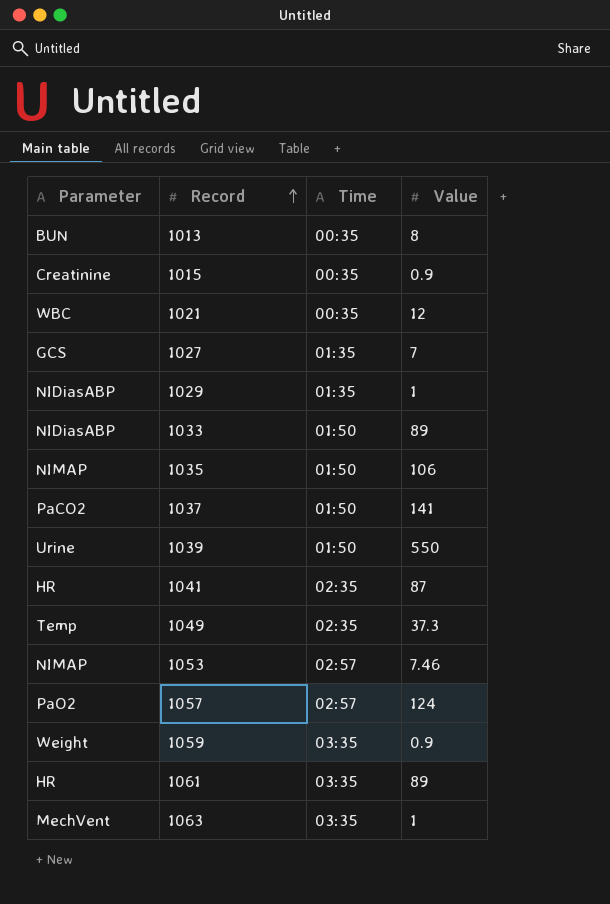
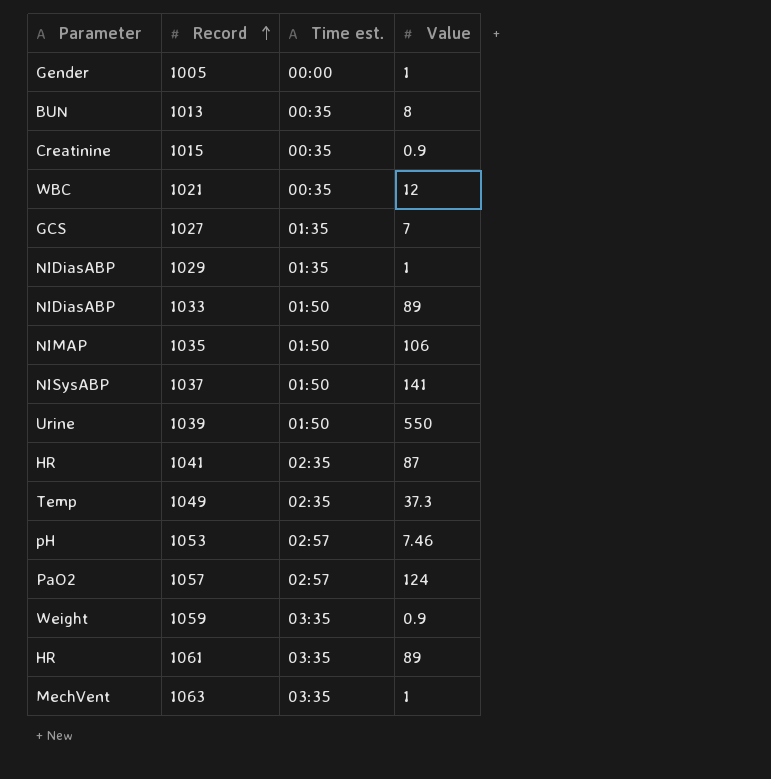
column name: Time -> Time est.
row 1005: none -> Gender | 00:00 | 1
1037 | Parameter: PaCO2 -> NISysABP
1053 | Parameter: NIMAP -> pH

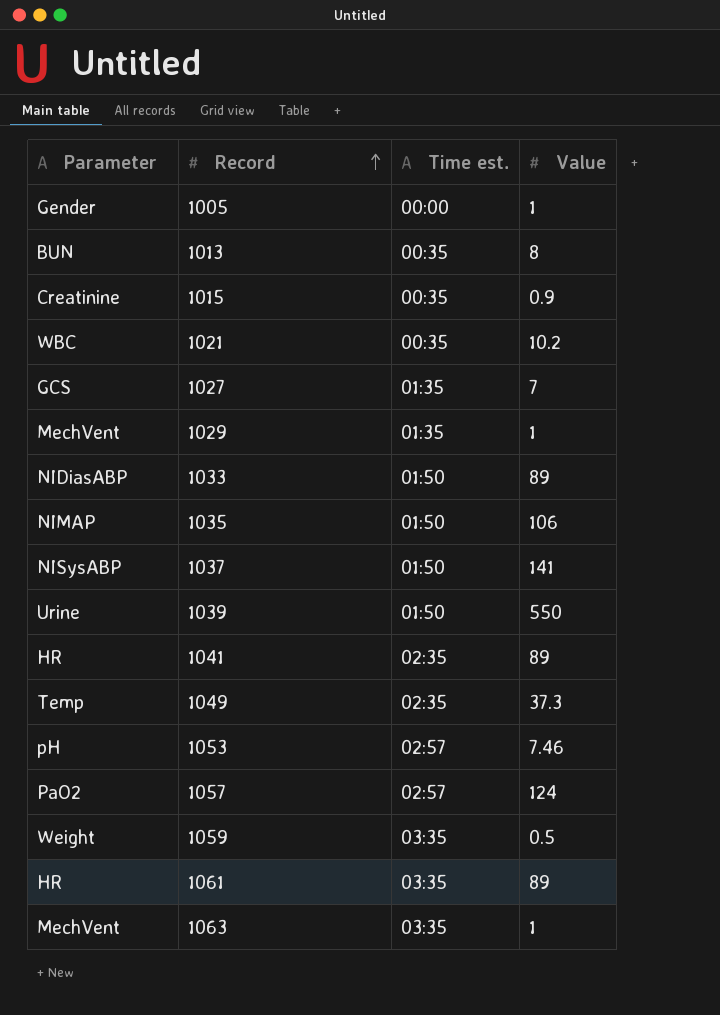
1021 | Value: 12 -> 10.2
1029 | Parameter: NIDiasABP -> MechVent
1041 | Value: 87 -> 89
1059 | Value: 0.9 -> 0.5

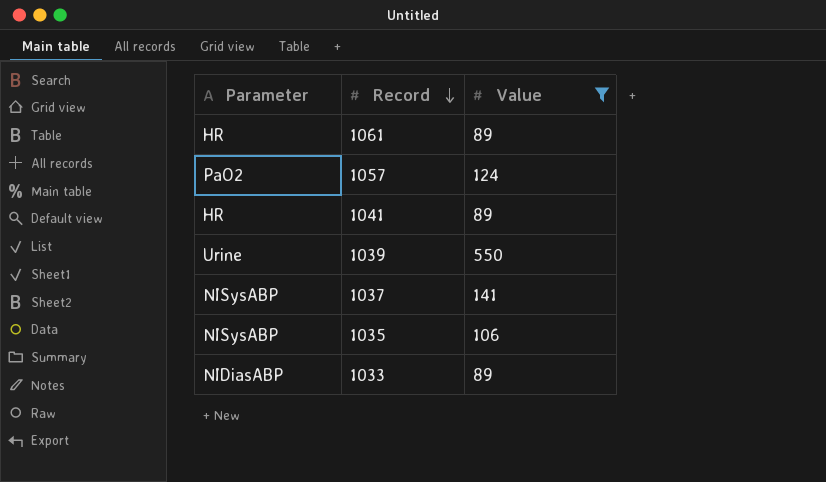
filter: none -> Value >= 89
row order: Record ascending -> Record descending
column Time est. | position: 3 -> none
1035 | Parameter: NIMAP -> NISysABP

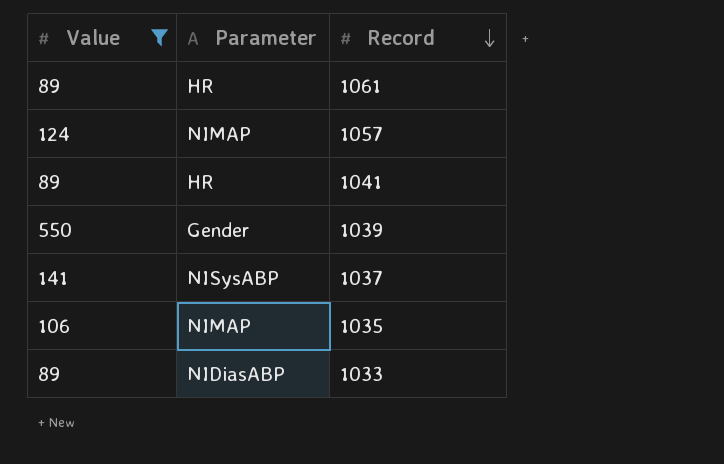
column Value | position: 3 -> 1
1057 | Parameter: PaO2 -> NIMAP
1039 | Parameter: Urine -> Gender
1035 | Parameter: NISysABP -> NIMAP

